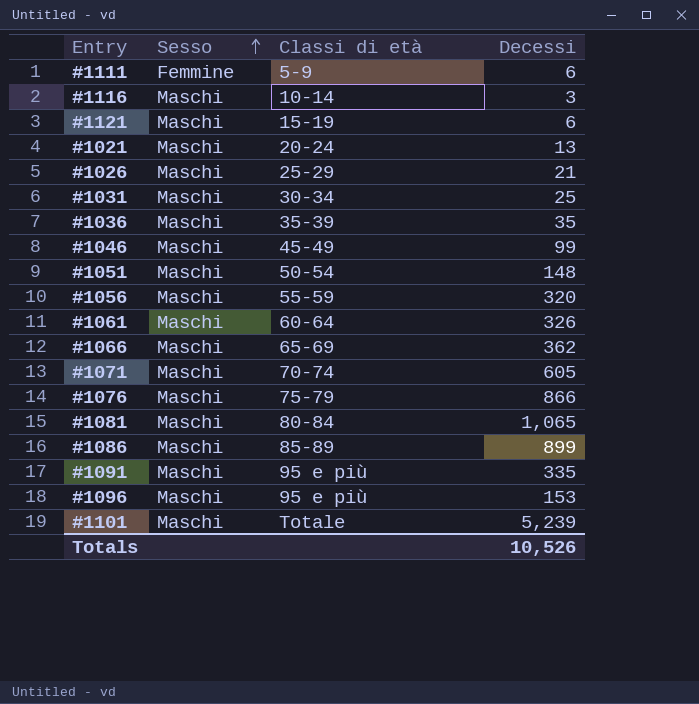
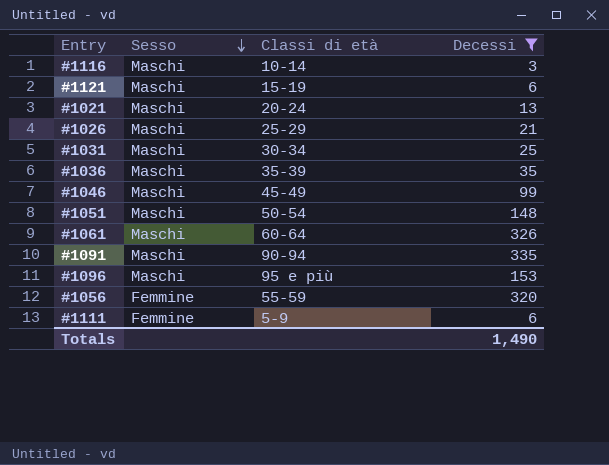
filter: none -> Decessi <= 335
row order: Sesso ascending -> Sesso descending
#1091 | Classi di età: 95 e più -> 90-94
#1056 | Sesso: Maschi -> Femmine
Totals | Decessi: 10,526 -> 1,490

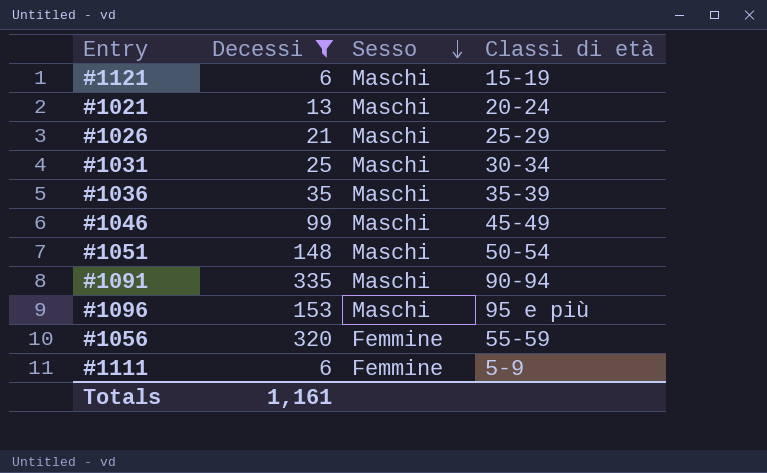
column Decessi | position: 4 -> 2
row #1116: Maschi | 10-14 | 3 -> none
row #1061: Maschi | 60-64 | 326 -> none
Totals | Decessi: 1,490 -> 1,161

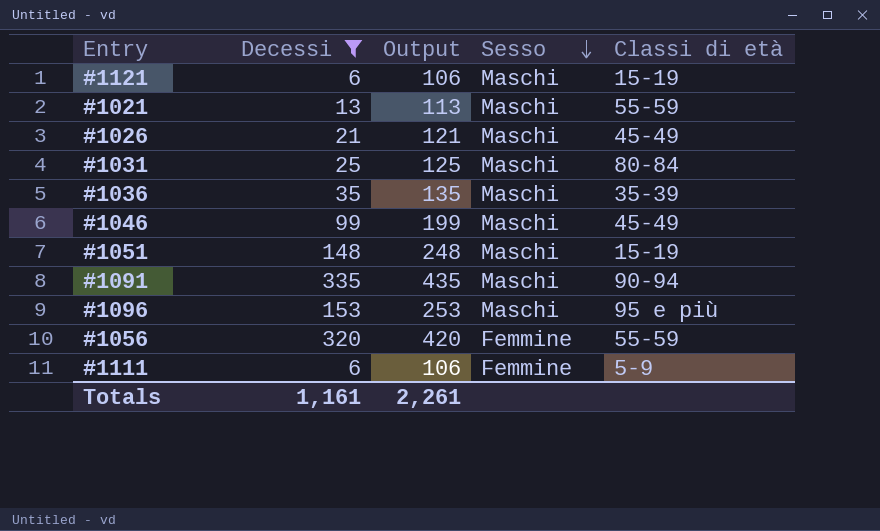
column Output | formula: none -> [Decessi] + 100
#1021 | Classi di età: 20-24 -> 55-59
#1026 | Classi di età: 25-29 -> 45-49
#1031 | Classi di età: 30-34 -> 80-84
#1051 | Classi di età: 50-54 -> 15-19

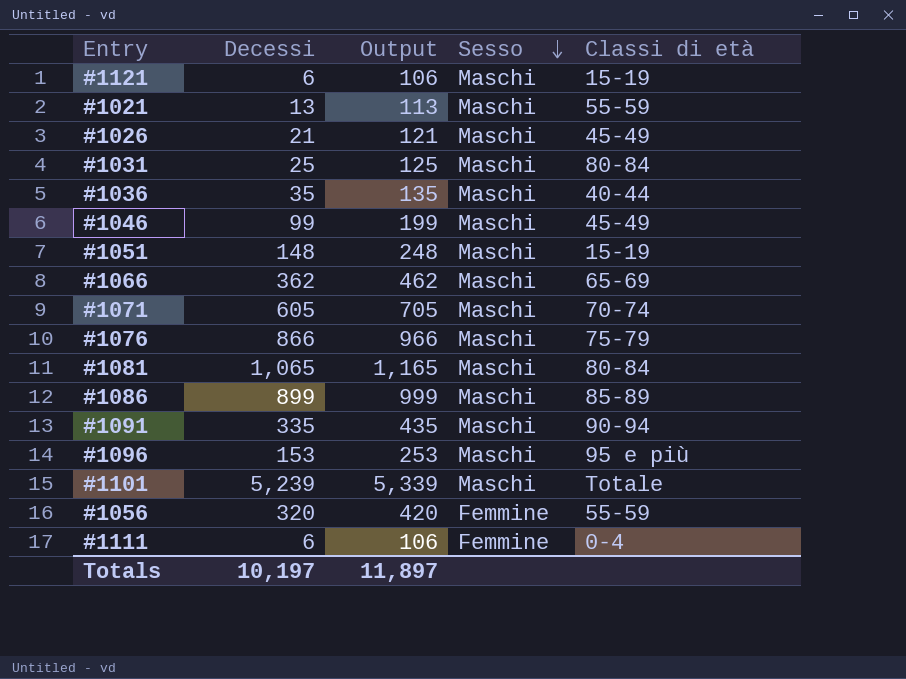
filter: Decessi <= 335 -> none
#1036 | Classi di età: 35-39 -> 40-44
#1111 | Classi di età: 5-9 -> 0-4
Totals | Decessi: 1,161 -> 10,197
Totals | Output: 2,261 -> 11,897

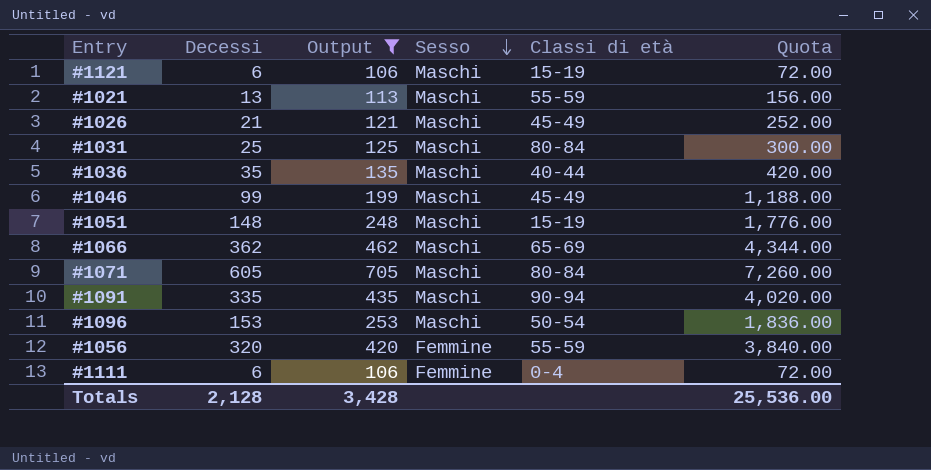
filter: none -> Output <= 705
column Quota | formula: none -> [Decessi] * 12
#1071 | Classi di età: 70-74 -> 80-84
#1096 | Classi di età: 95 e più -> 50-54
Totals | Decessi: 10,197 -> 2,128
Totals | Output: 11,897 -> 3,428

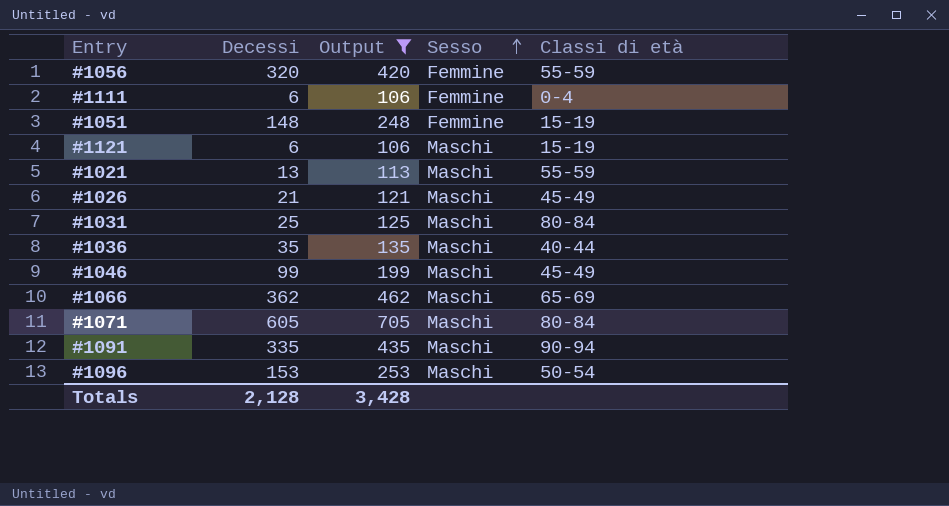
row order: Sesso descending -> Sesso ascending
column Quota | formula: [Decessi] * 12 -> none
#1051 | Sesso: Maschi -> Femmine

